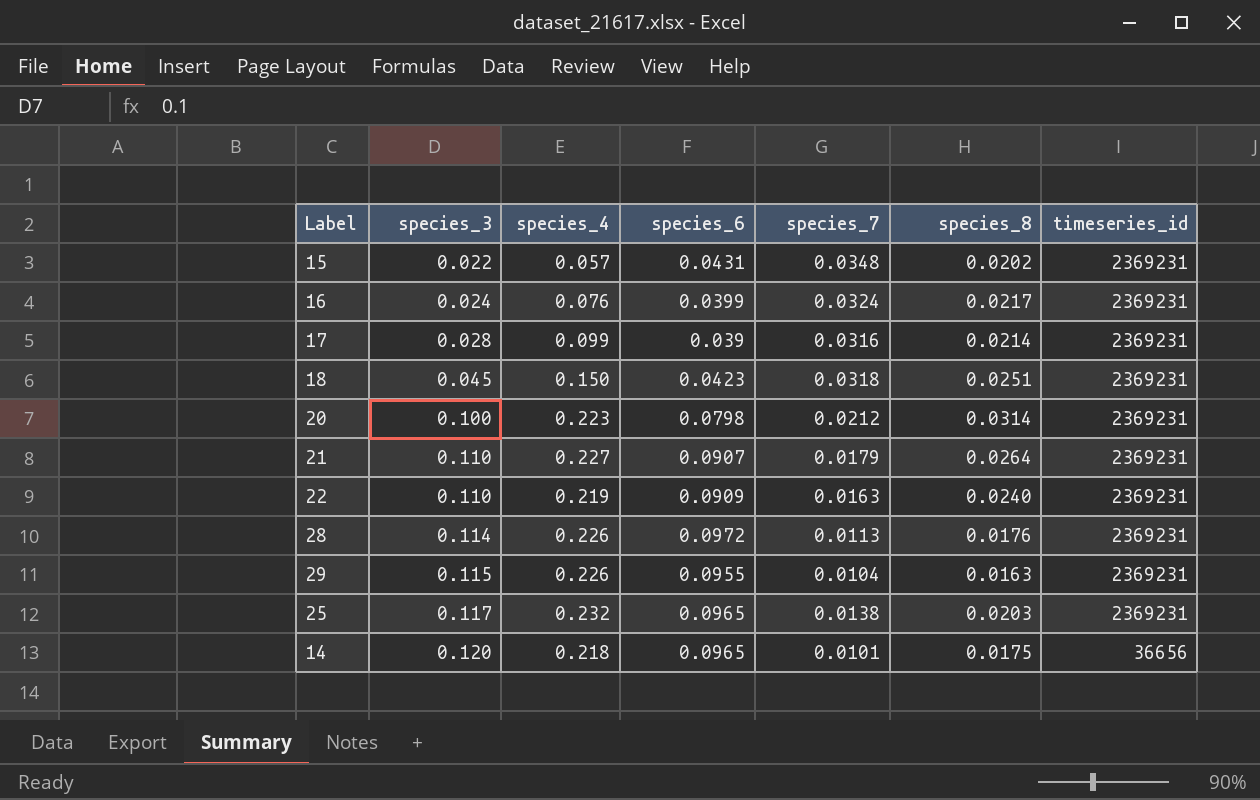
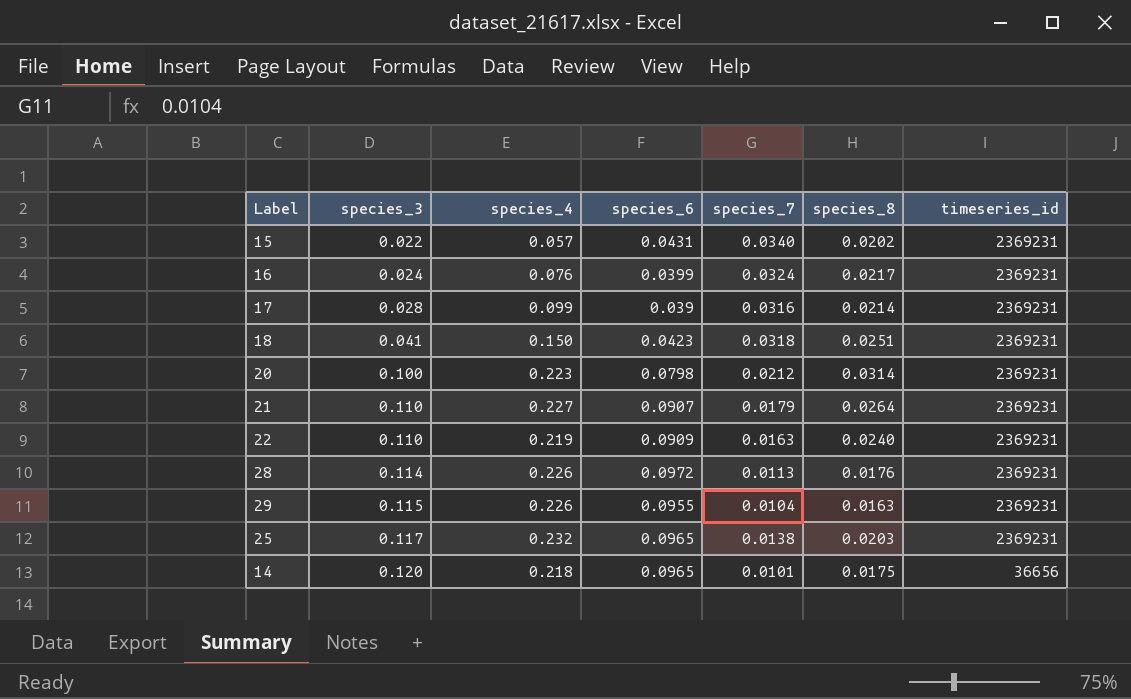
15 | species_7: 0.0348 -> 0.0340
18 | species_3: 0.045 -> 0.041

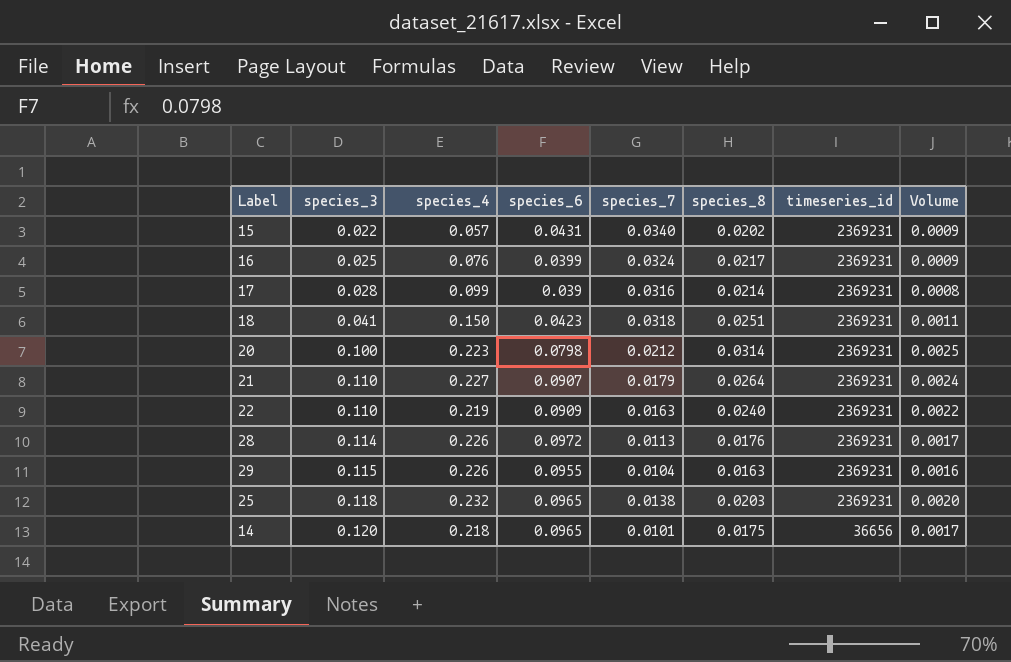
column Volume | formula: none -> [species_6] * [species_8]
16 | species_3: 0.024 -> 0.025
25 | species_3: 0.117 -> 0.118

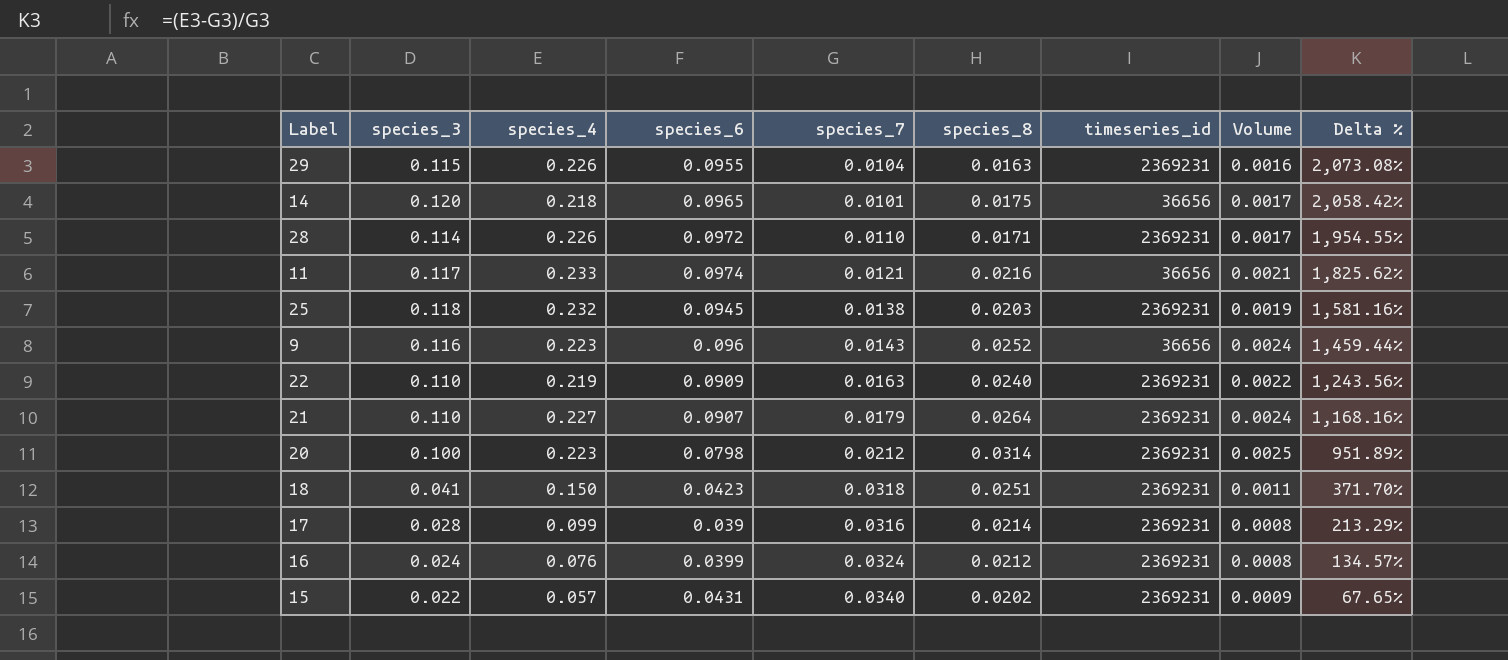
row order: species_3 ascending -> Delta % descending
column Delta % | formula: none -> ([species_4] - [species_7]) / [species_7]
28 | species_7: 0.0113 -> 0.0110
28 | species_8: 0.0176 -> 0.0171
row 11: none -> 0.117 | 0.233 | 0.0974 | 0.0121 | 0.0216 | 36656 | 0.0021 | 1,825.62%
25 | species_6: 0.0965 -> 0.0945
25 | Volume: 0.0020 -> 0.0019
row 9: none -> 0.116 | 0.223 | 0.096 | 0.0143 | 0.0252 | 36656 | 0.0024 | 1,459.44%
16 | species_3: 0.025 -> 0.024
16 | species_8: 0.0217 -> 0.0212
16 | Volume: 0.0009 -> 0.0008

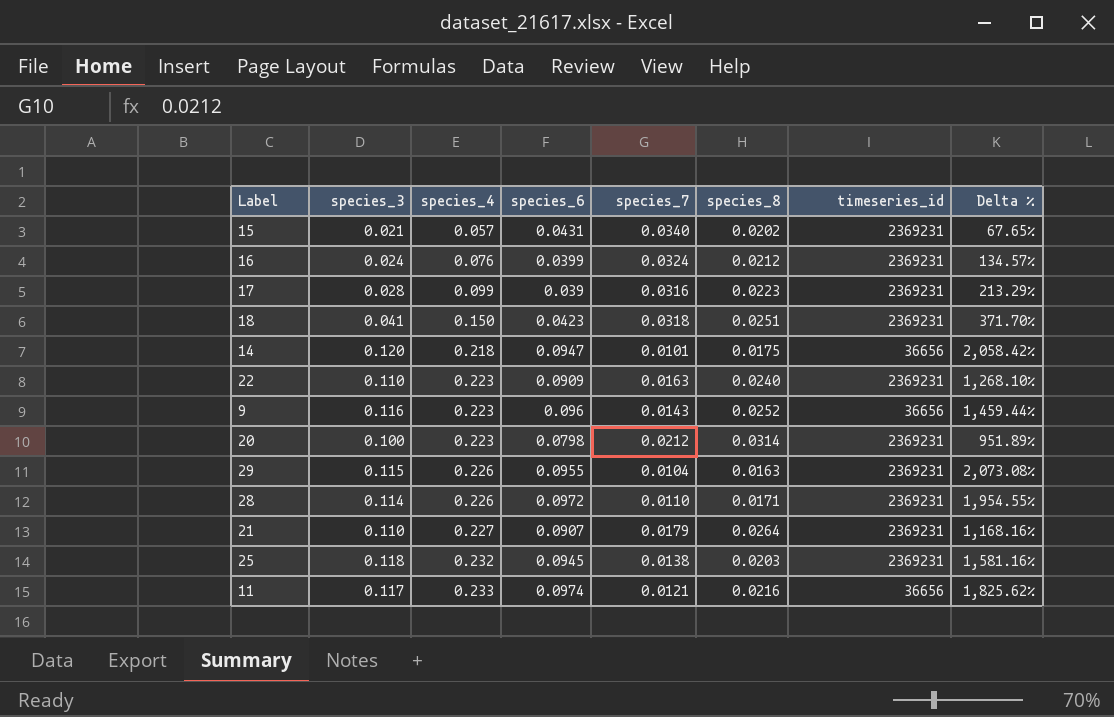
row order: Delta % descending -> species_4 ascending
column Volume | formula: [species_6] * [species_8] -> none
15 | species_3: 0.022 -> 0.021
17 | species_8: 0.0214 -> 0.0223
14 | species_6: 0.0965 -> 0.0947
22 | species_4: 0.219 -> 0.223
22 | Delta %: 1,243.56% -> 1,268.10%

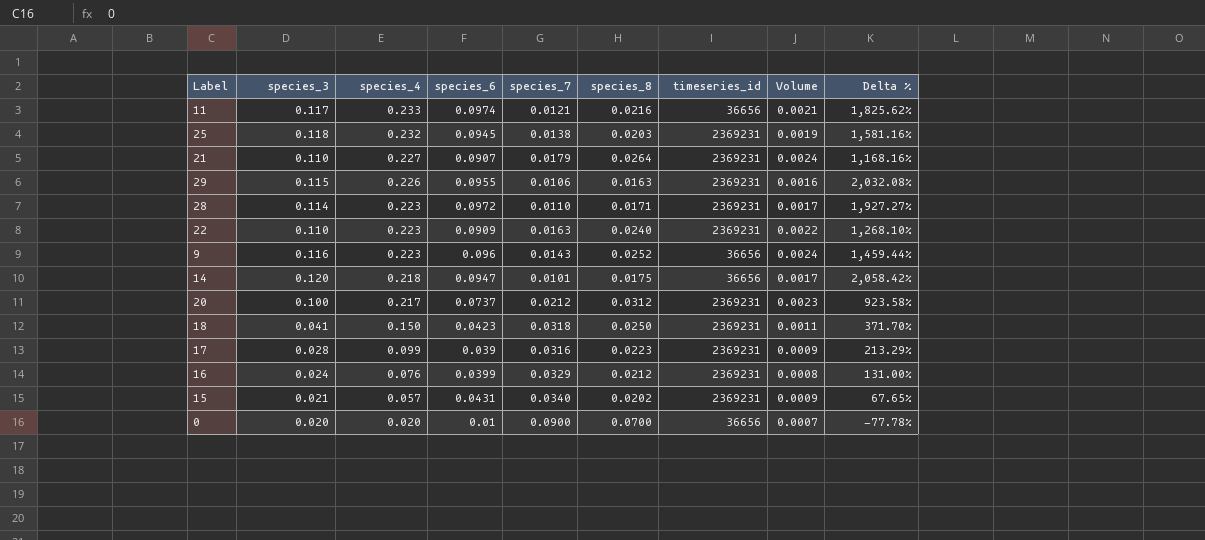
row order: species_4 ascending -> species_4 descending
column Volume | formula: none -> [species_6] * [species_8]
29 | species_7: 0.0104 -> 0.0106
29 | Delta %: 2,073.08% -> 2,032.08%
28 | species_4: 0.226 -> 0.223
28 | Delta %: 1,954.55% -> 1,927.27%
20 | species_4: 0.223 -> 0.217
20 | species_6: 0.0798 -> 0.0737
20 | species_8: 0.0314 -> 0.0312
20 | Delta %: 951.89% -> 923.58%
18 | species_8: 0.0251 -> 0.0250
16 | species_7: 0.0324 -> 0.0329
16 | Delta %: 134.57% -> 131.00%
row 0: none -> 0.020 | 0.020 | 0.01 | 0.0900 | 0.0700 | 36656 | 0.0007 | -77.78%

